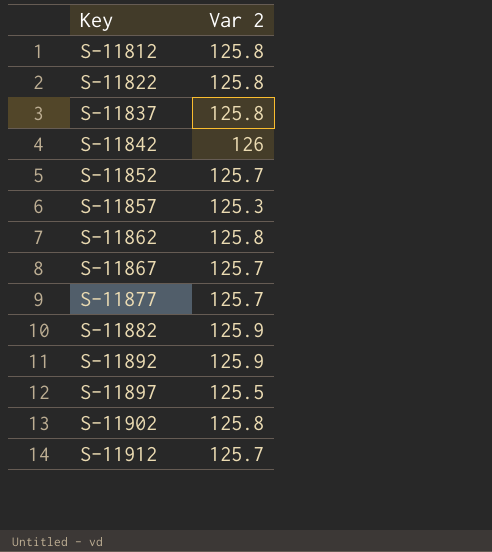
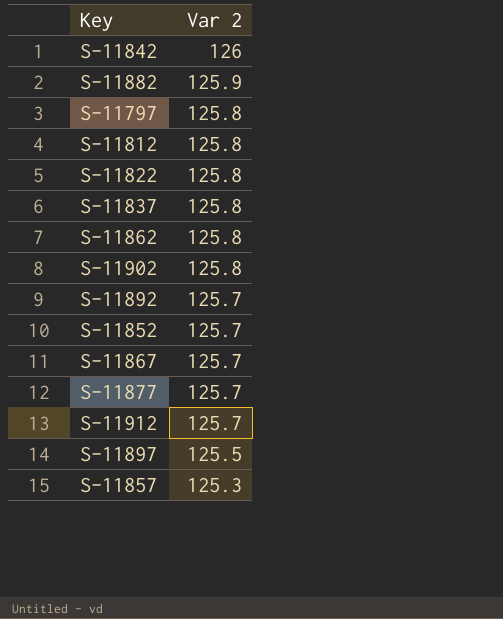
row order: Key ascending -> Var 2 descending
row S-11797: none -> 125.8
S-11892 | Var 2: 125.9 -> 125.7

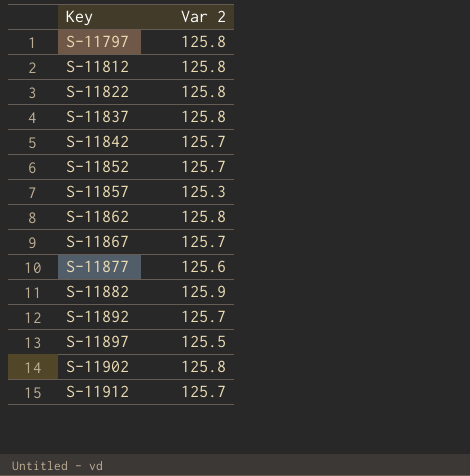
row order: Var 2 descending -> Key ascending
S-11842 | Var 2: 126 -> 125.7
S-11877 | Var 2: 125.7 -> 125.6

